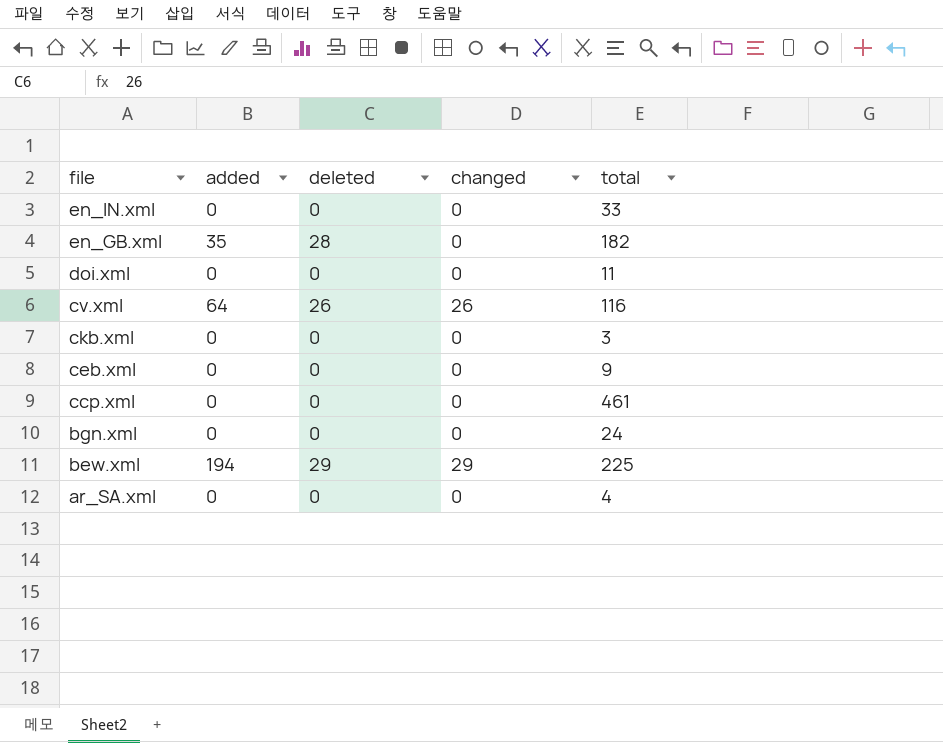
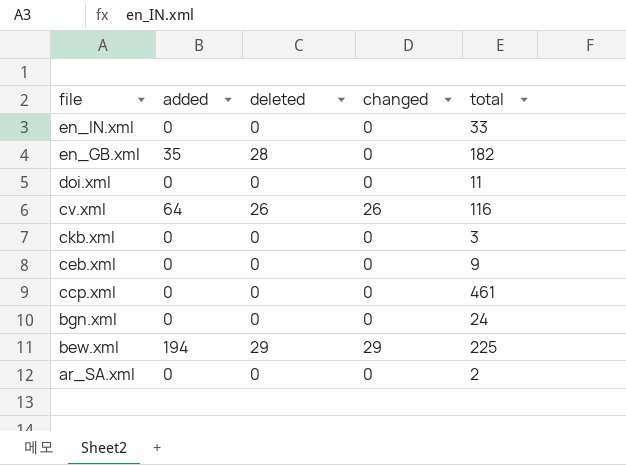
ar_SA.xml | total: 4 -> 2

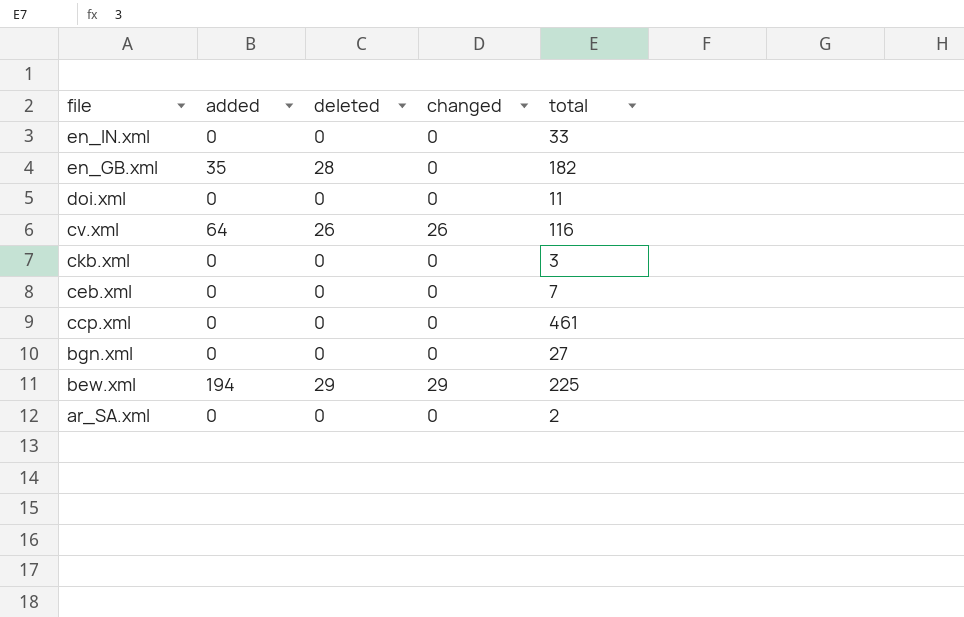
ceb.xml | total: 9 -> 7
bgn.xml | total: 24 -> 27

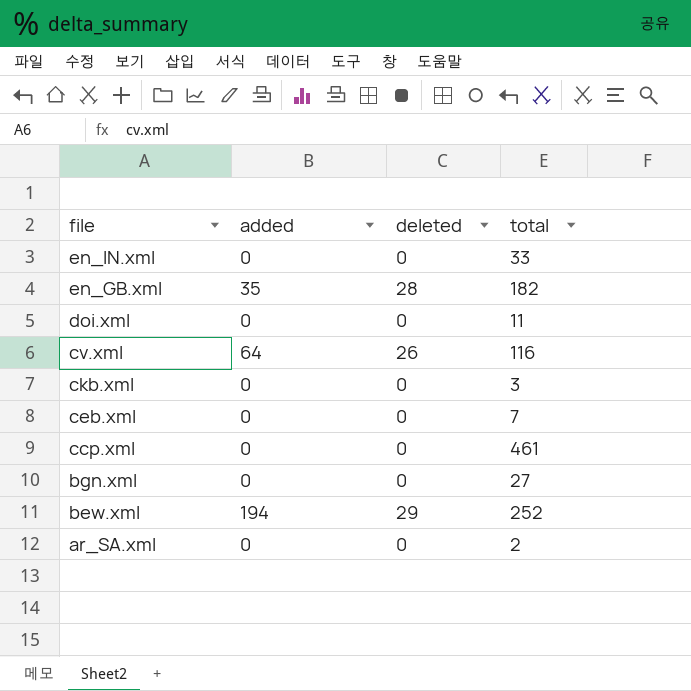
column changed | position: 4 -> none
bew.xml | total: 225 -> 252

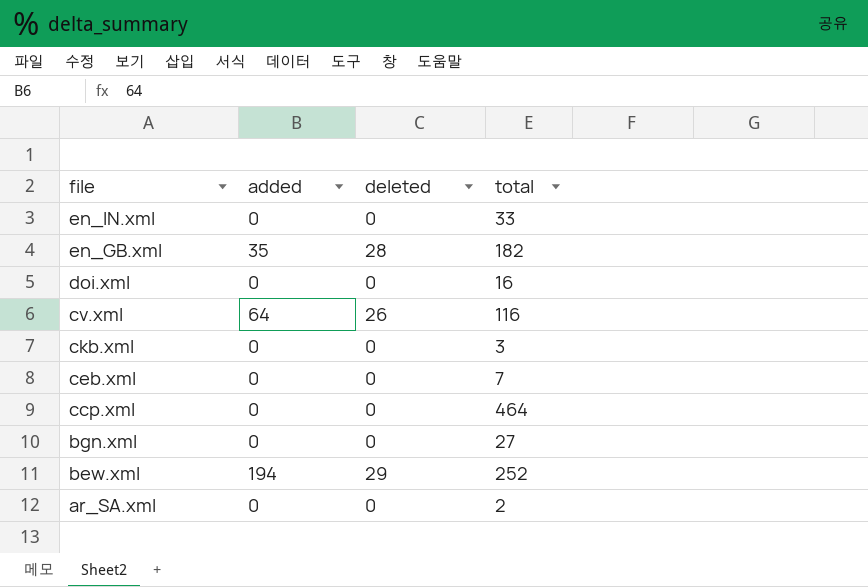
doi.xml | total: 11 -> 16
ccp.xml | total: 461 -> 464

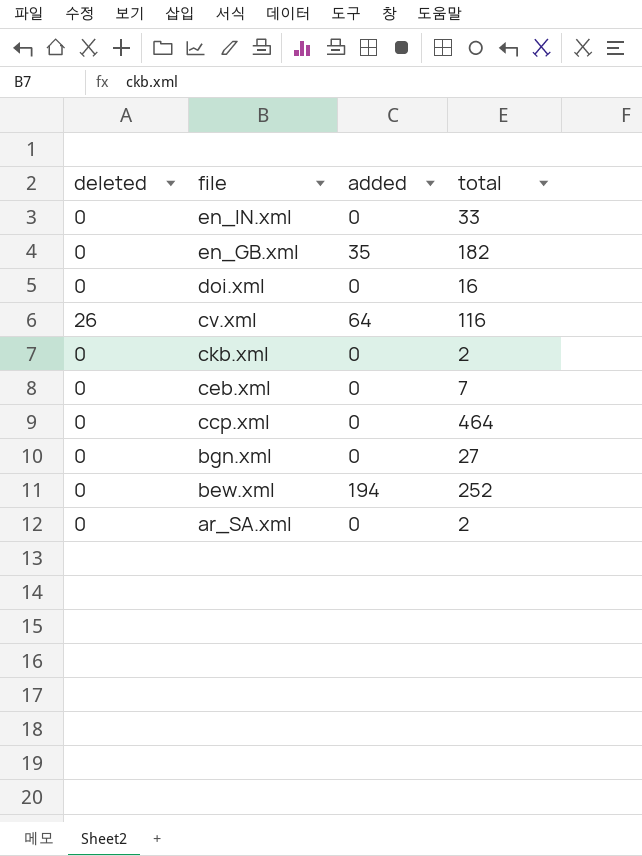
column deleted | position: 3 -> 1
en_GB.xml | deleted: 28 -> 0
ckb.xml | total: 3 -> 2
bew.xml | deleted: 29 -> 0

